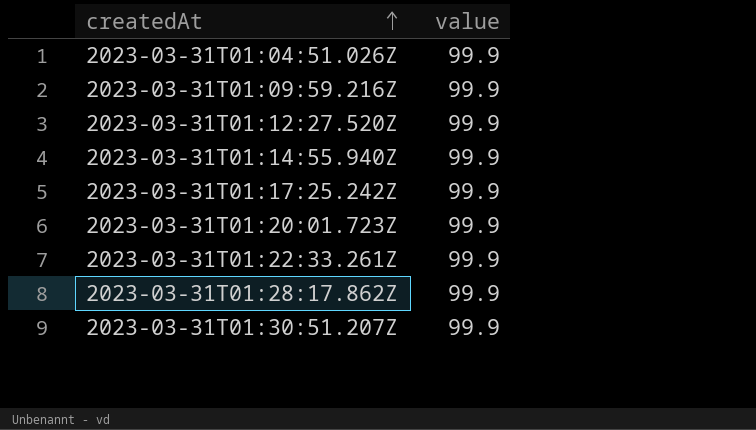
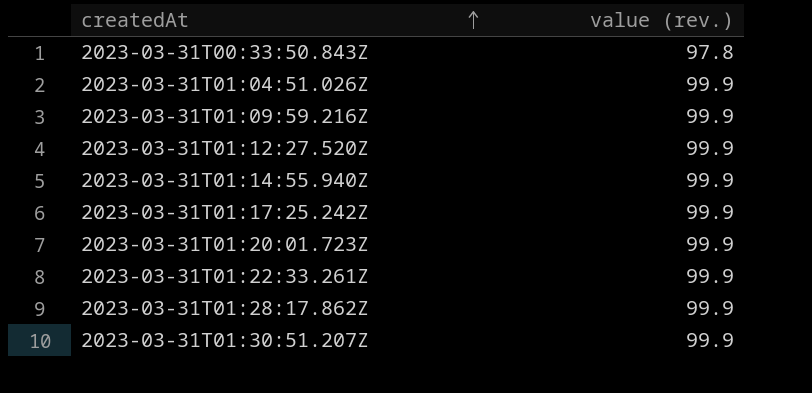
column name: value -> value (rev.)
row 2023-03-31T00:33:50.843Z: none -> 97.8

